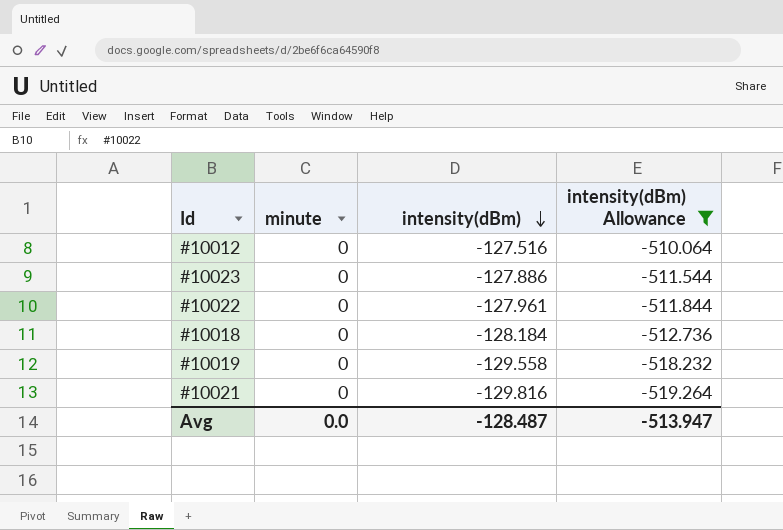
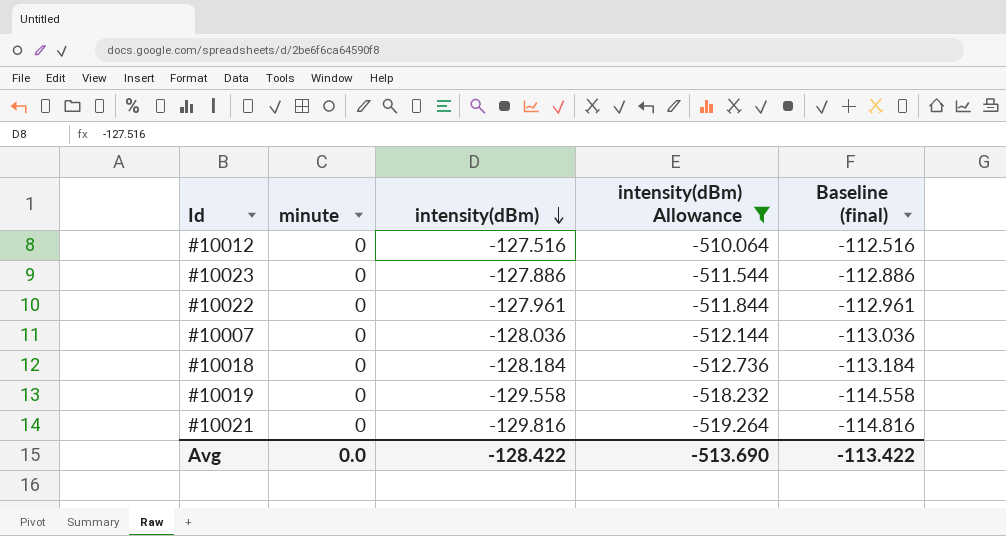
column Baseline (final) | formula: none -> [intensity(dBm)] + 15
row #10007: none -> 0 | -128.036 | -512.144 | -113.036
Avg | intensity(dBm): -128.487 -> -128.422
Avg | intensity(dBm) Allowance: -513.947 -> -513.690

